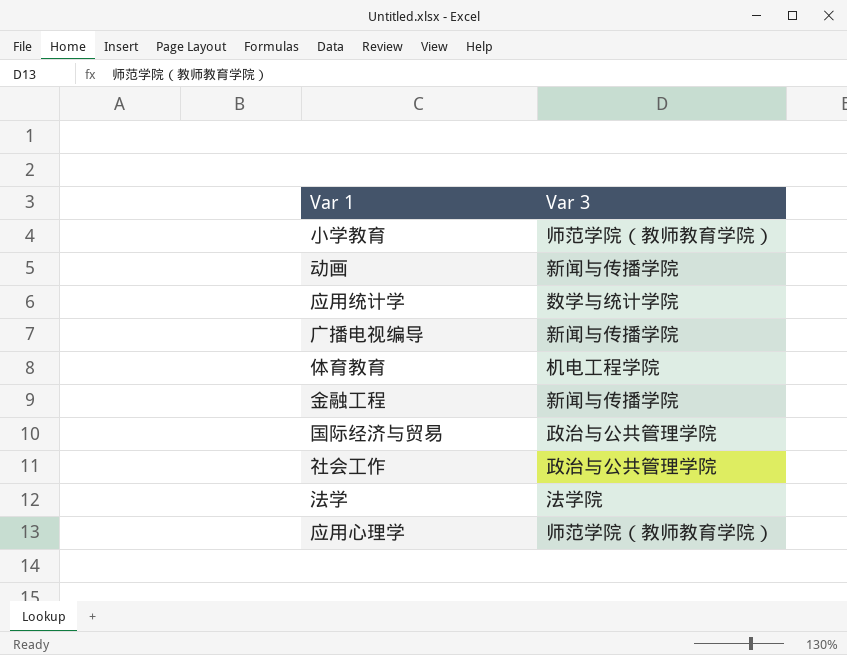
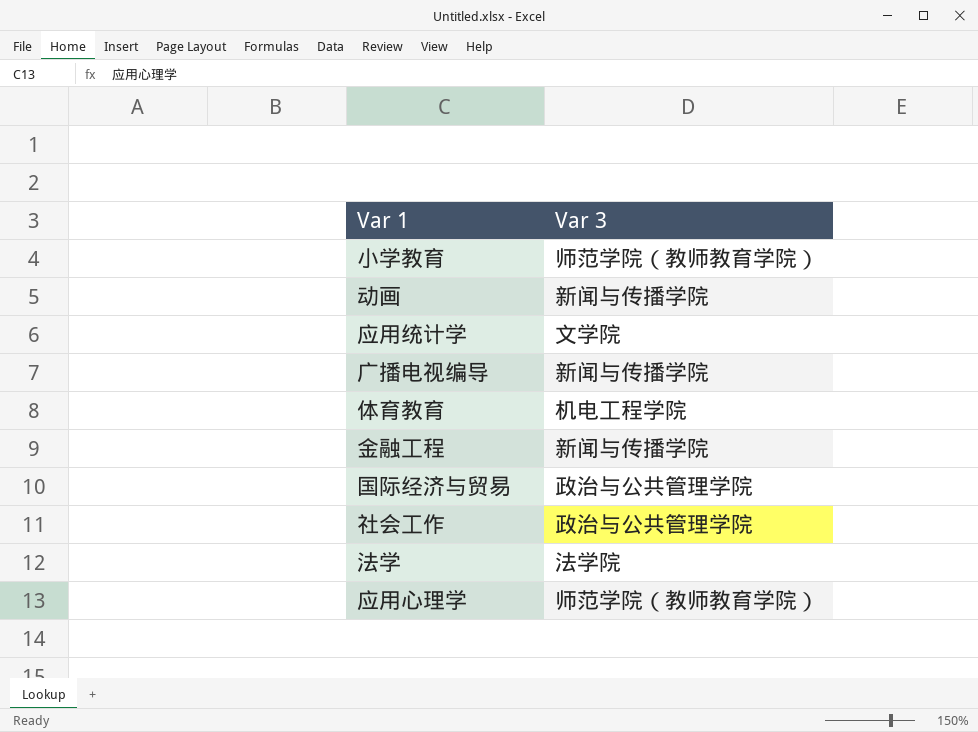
应用统计学 | Var 3: 数学与统计学院 -> 文学院

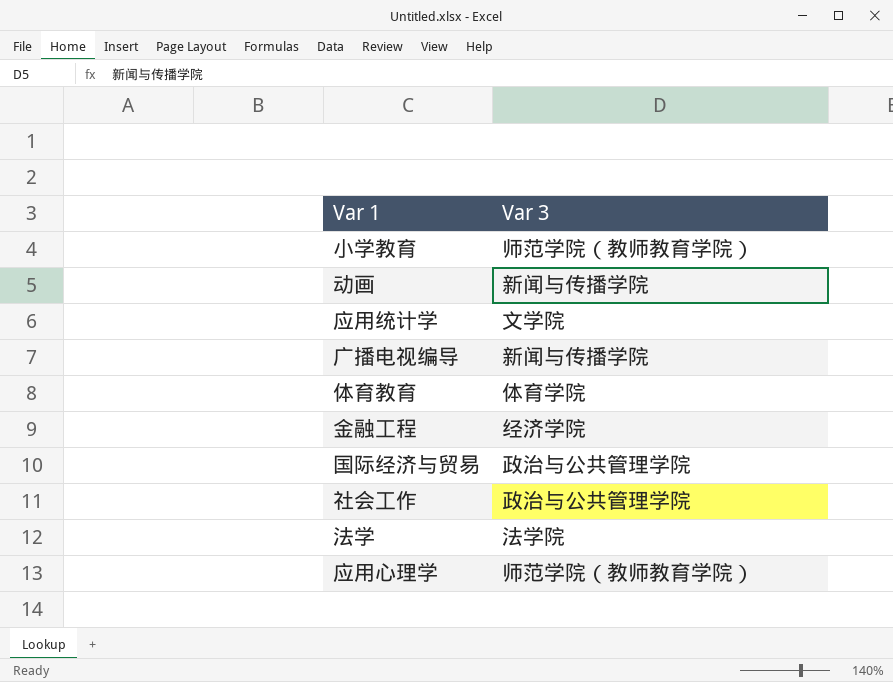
体育教育 | Var 3: 机电工程学院 -> 体育学院
金融工程 | Var 3: 新闻与传播学院 -> 经济学院

